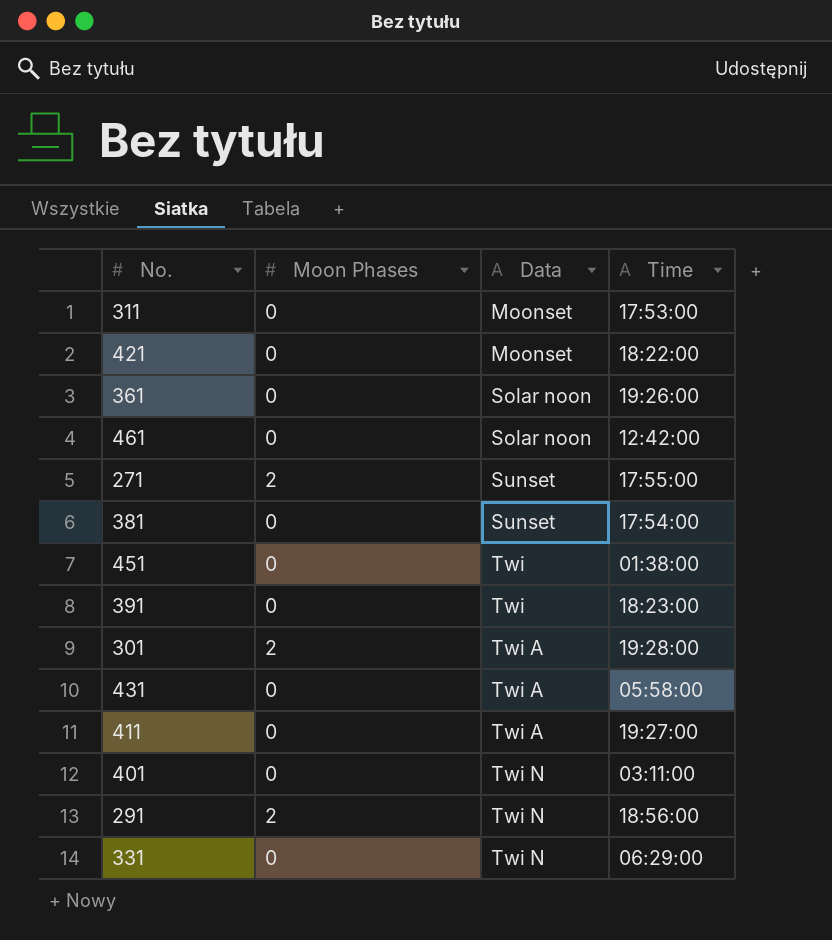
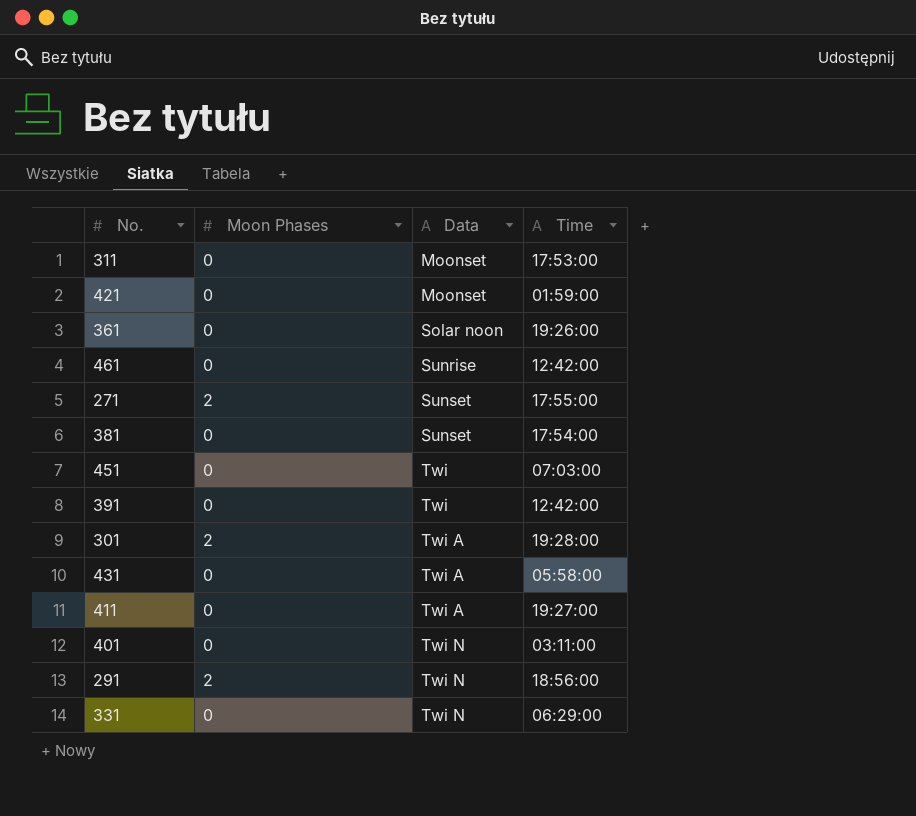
421 | Time: 18:22:00 -> 01:59:00
461 | Data: Solar noon -> Sunrise
451 | Time: 01:38:00 -> 07:03:00
391 | Time: 18:23:00 -> 12:42:00

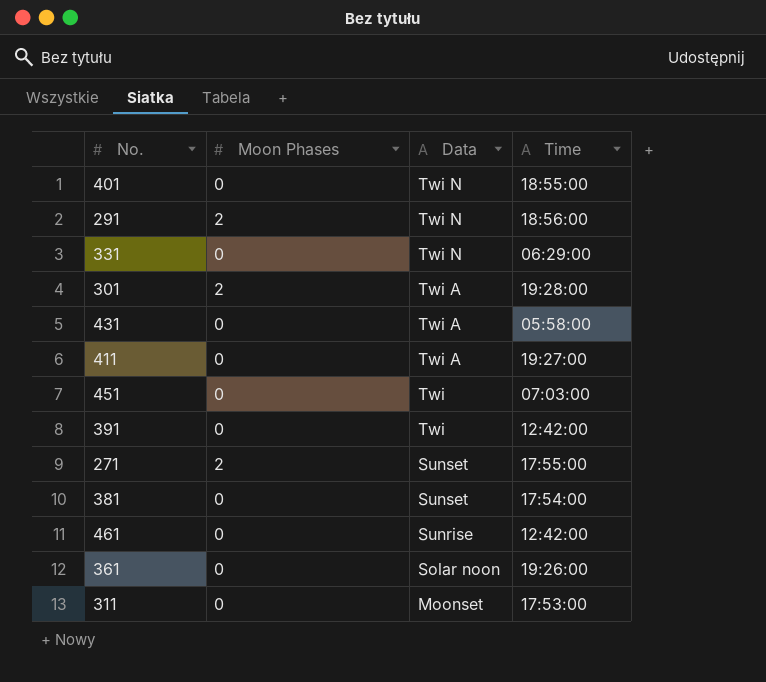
row order: Data ascending -> Data descending
row 421: 0 | Moonset | 01:59:00 -> none
401 | Time: 03:11:00 -> 18:55:00

